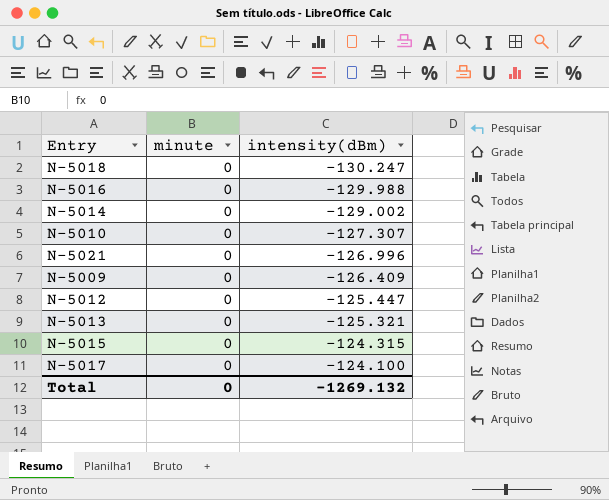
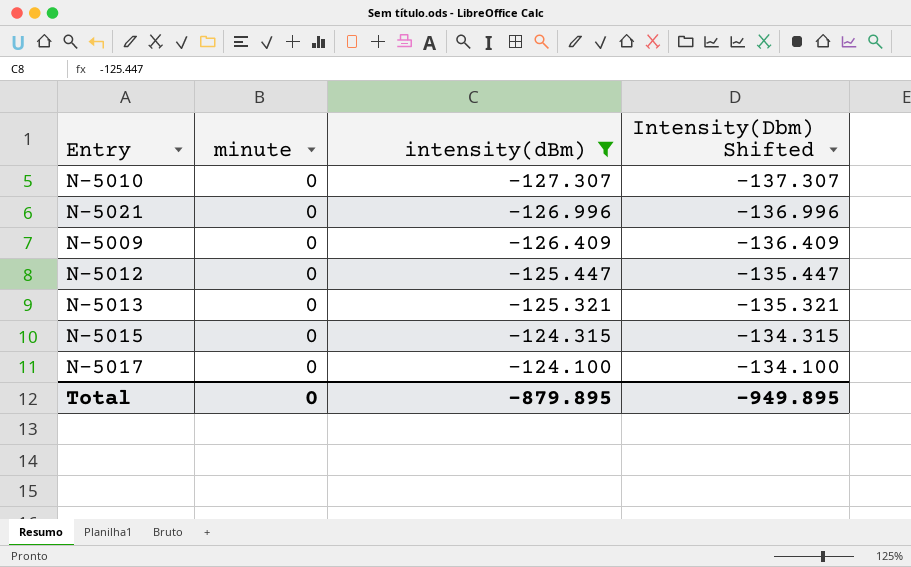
filter: none -> intensity(dBm) >= -127.307
column Intensity(Dbm) Shifted | formula: none -> [intensity(dBm)] - 10
Total | intensity(dBm): -1269.132 -> -879.895

